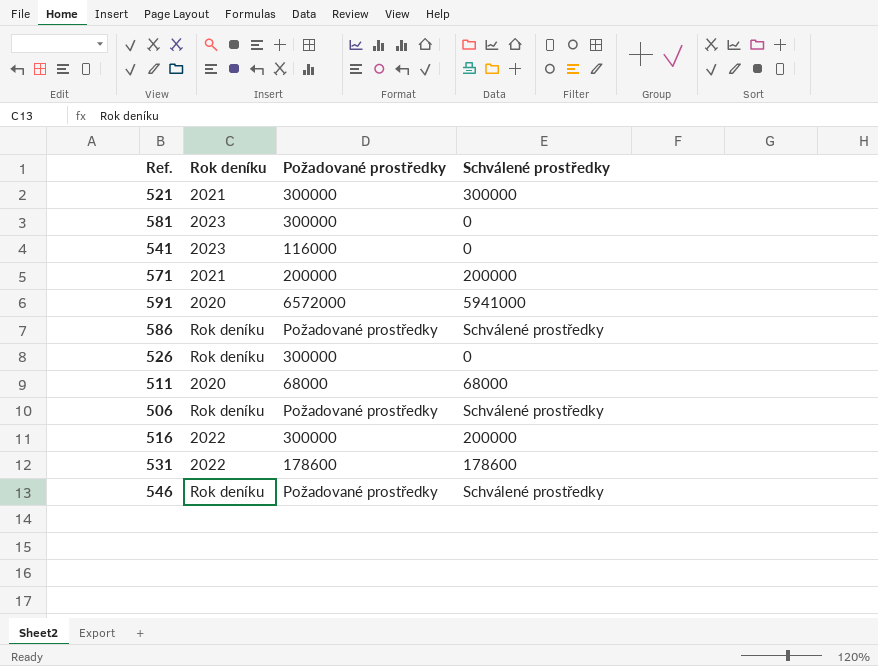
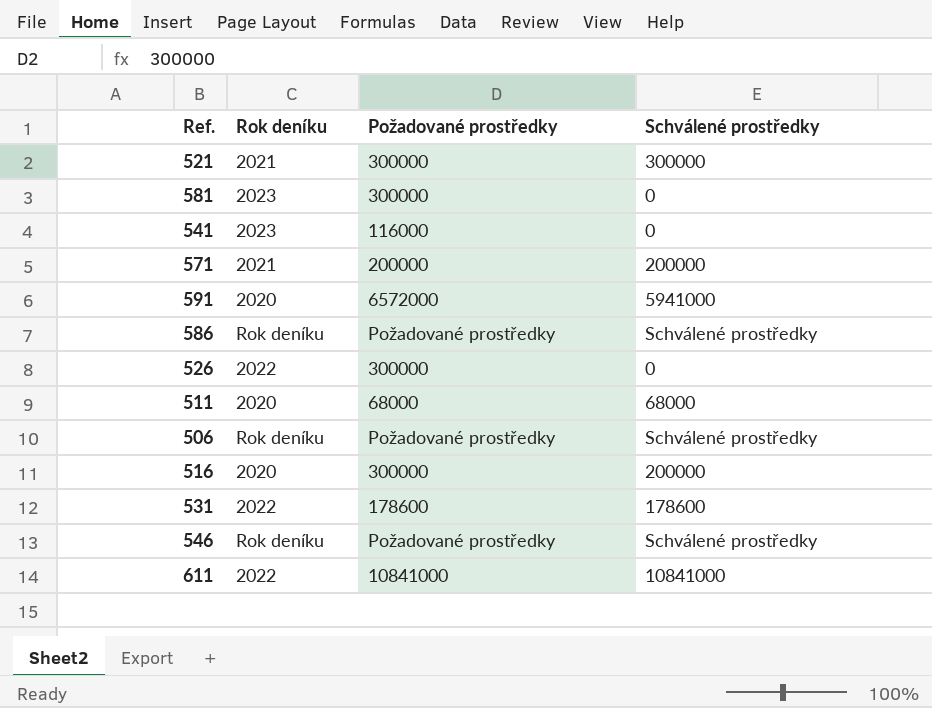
526 | Rok deníku: Rok deníku -> 2022
516 | Rok deníku: 2022 -> 2020
row 611: none -> 2022 | 10841000 | 10841000

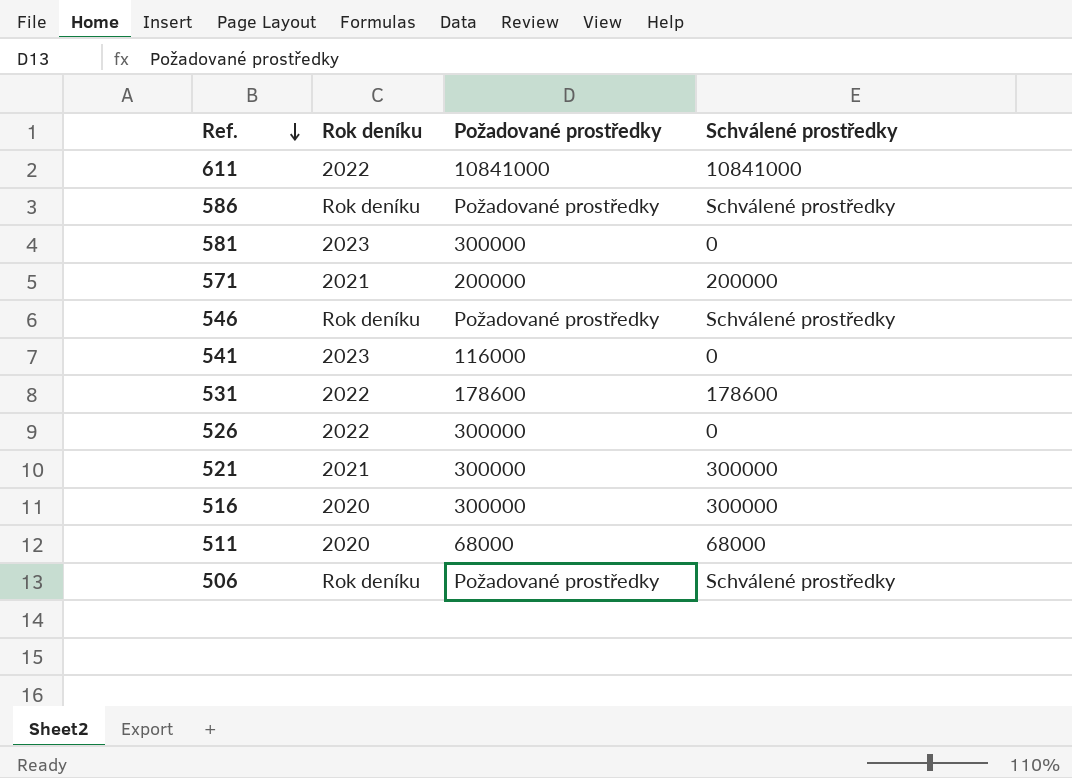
row order: none -> Ref. descending
row 591: 2020 | 6572000 | 5941000 -> none
516 | Schválené prostředky: 200000 -> 300000

